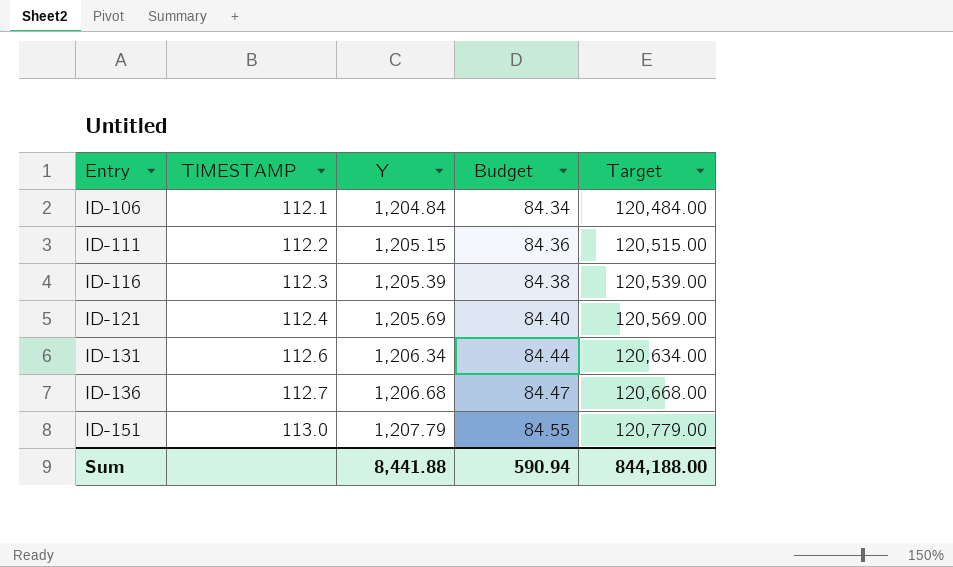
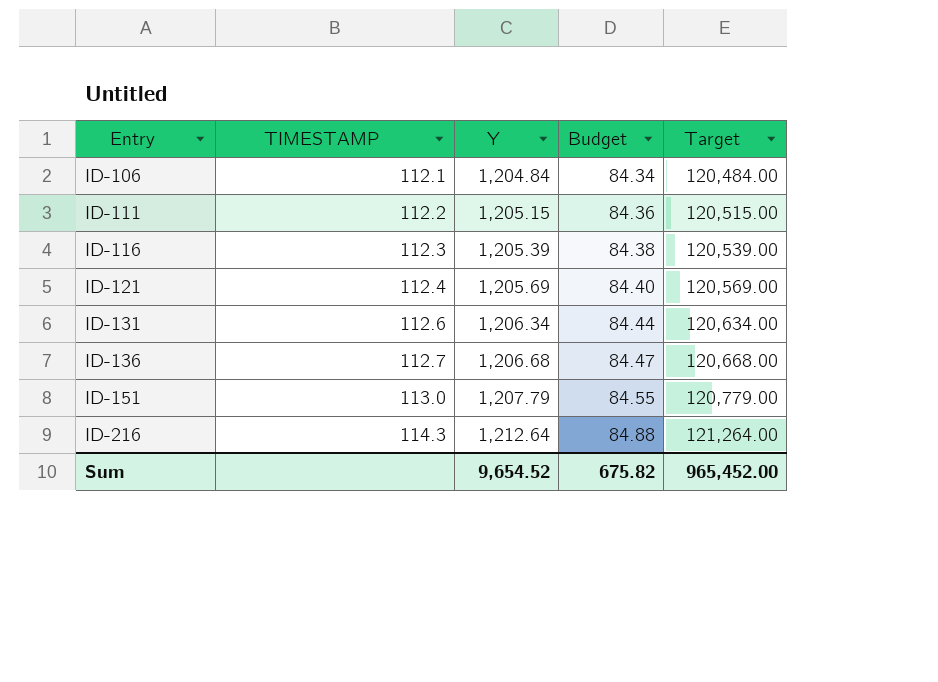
row ID-216: none -> 114.3 | 1,212.64 | 84.88 | 121,264.00
Sum | Y: 8,441.88 -> 9,654.52
Sum | Budget: 590.94 -> 675.82
Sum | Target: 844,188.00 -> 965,452.00

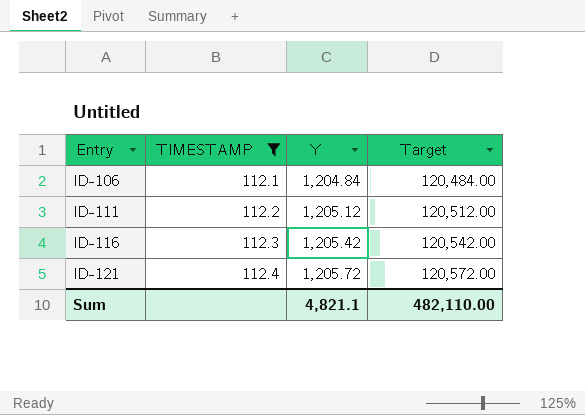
filter: none -> TIMESTAMP <= 112.4
column Budget | formula: [Y] * 0.07 -> none
ID-111 | Y: 1,205.15 -> 1,205.12
ID-111 | Target: 120,515.00 -> 120,512.00
ID-116 | Y: 1,205.39 -> 1,205.42
ID-116 | Target: 120,539.00 -> 120,542.00
ID-121 | Y: 1,205.69 -> 1,205.72
ID-121 | Target: 120,569.00 -> 120,572.00
Sum | Y: 9,654.52 -> 4,821.1
Sum | Target: 965,452.00 -> 482,110.00

